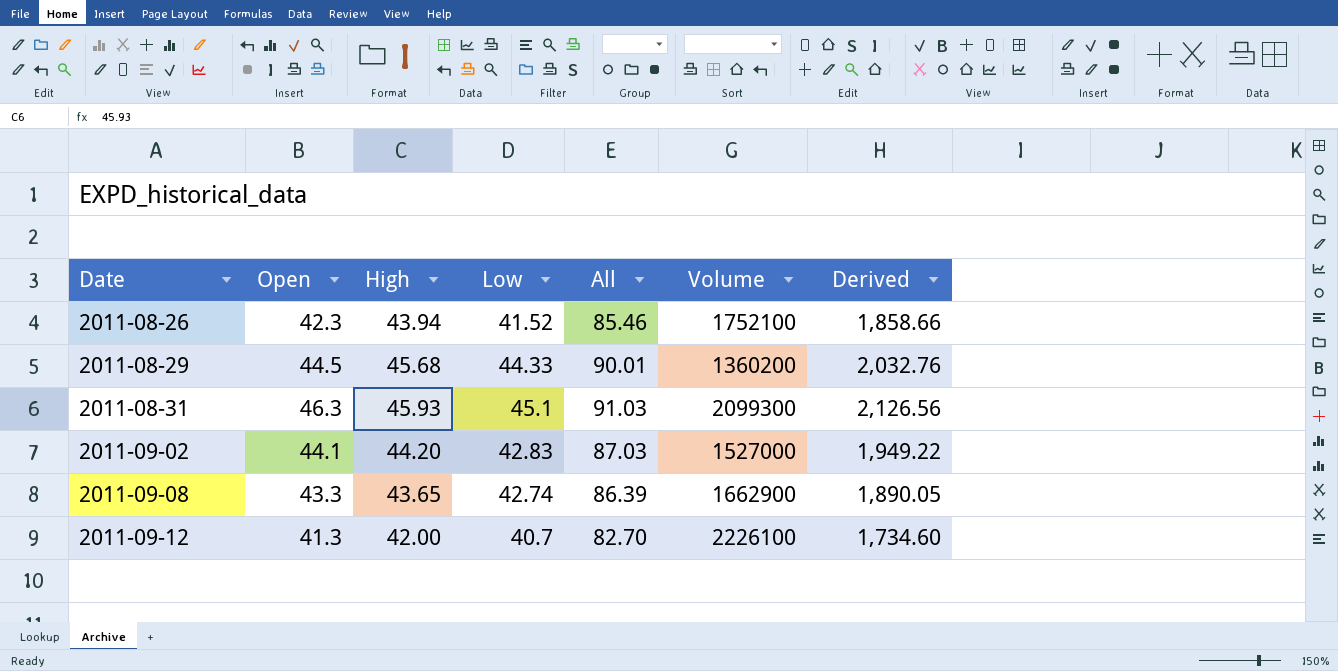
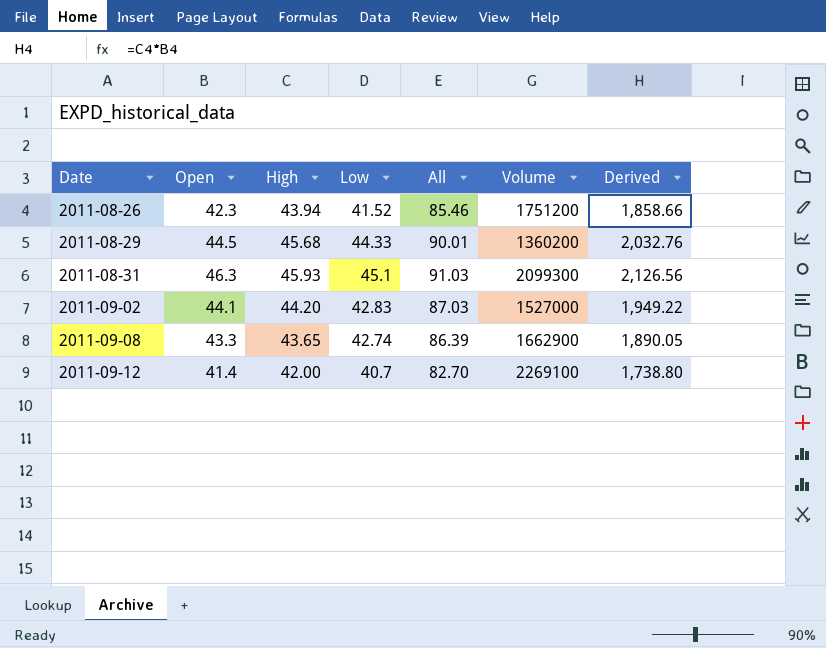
2011-08-26 | Volume: 1752100 -> 1751200
2011-09-12 | Open: 41.3 -> 41.4
2011-09-12 | Volume: 2226100 -> 2269100
2011-09-12 | Derived: 1,734.60 -> 1,738.80

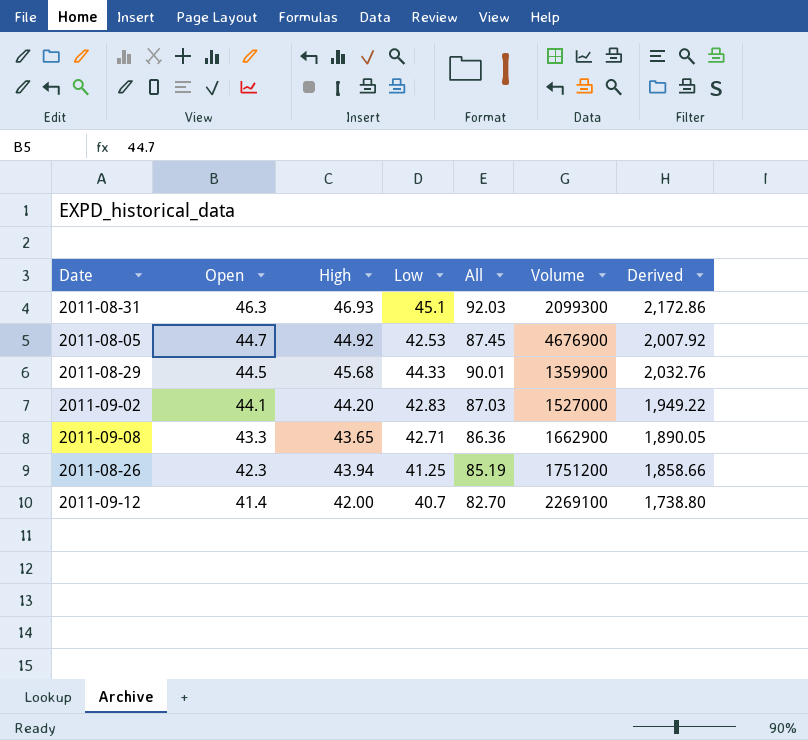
row order: Date ascending -> Open descending
2011-08-31 | High: 45.93 -> 46.93
2011-08-31 | All: 91.03 -> 92.03
2011-08-31 | Derived: 2,126.56 -> 2,172.86
row 2011-08-05: none -> 44.7 | 44.92 | 42.53 | 87.45 | 4676900 | 2,007.92
2011-08-29 | Volume: 1360200 -> 1359900
2011-09-08 | Low: 42.74 -> 42.71
2011-09-08 | All: 86.39 -> 86.36
2011-08-26 | Low: 41.52 -> 41.25
2011-08-26 | All: 85.46 -> 85.19

